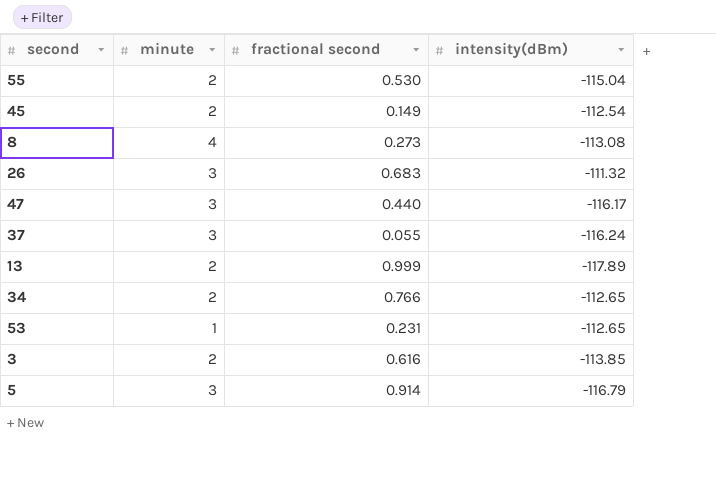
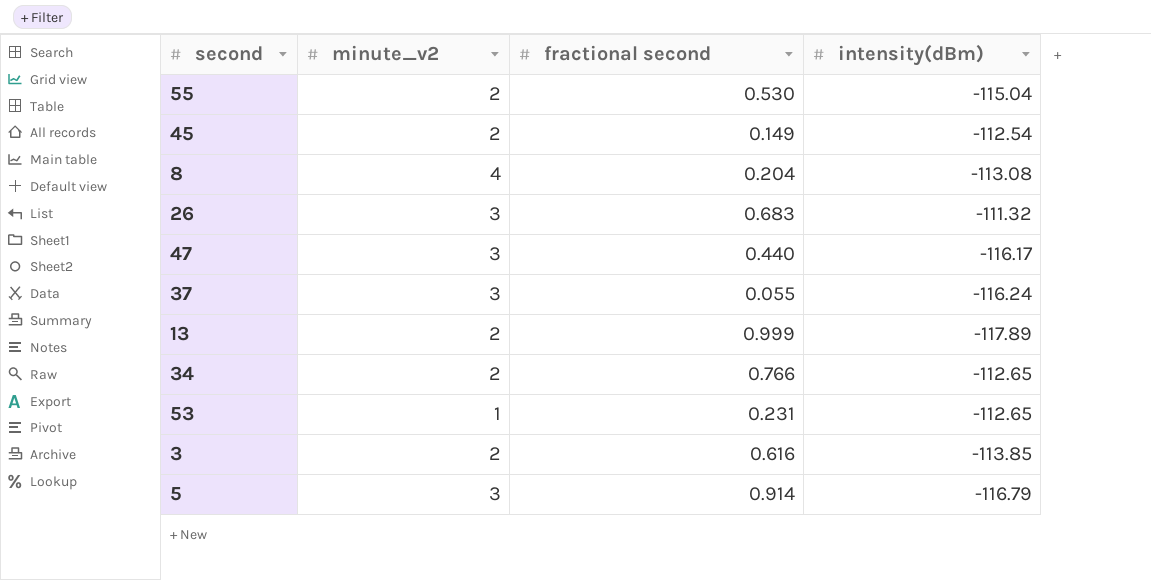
column name: minute -> minute_v2
8 | fractional second: 0.273 -> 0.204

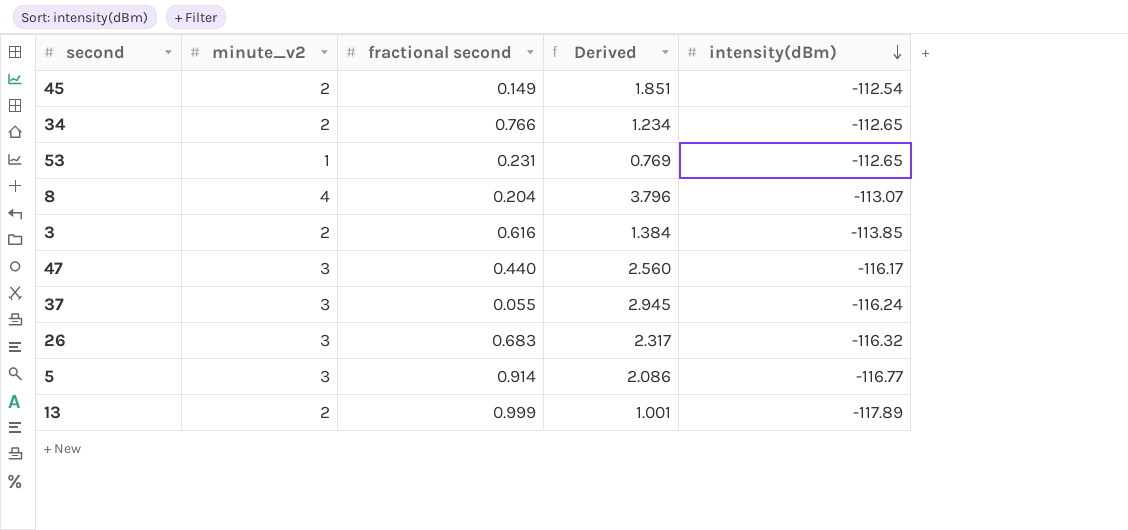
row order: none -> intensity(dBm) descending
column Derived | formula: none -> [minute_v2] - [fractional second]
row 55: 2 | 0.530 | -115.04 -> none
8 | intensity(dBm): -113.08 -> -113.07
26 | intensity(dBm): -111.32 -> -116.32
5 | intensity(dBm): -116.79 -> -116.77

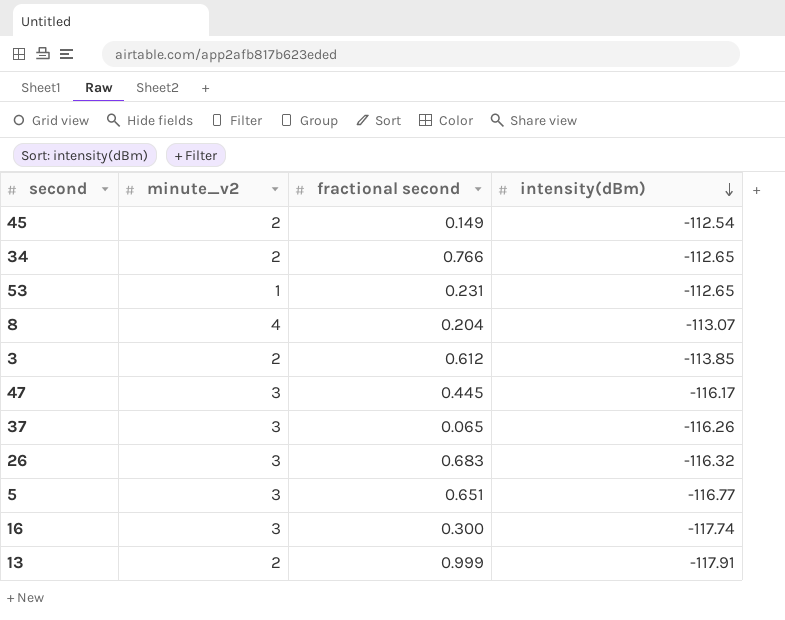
column Derived | formula: [minute_v2] - [fractional second] -> none
3 | fractional second: 0.616 -> 0.612
47 | fractional second: 0.440 -> 0.445
37 | fractional second: 0.055 -> 0.065
37 | intensity(dBm): -116.24 -> -116.26
5 | fractional second: 0.914 -> 0.651
row 16: none -> 3 | 0.300 | -117.74
13 | intensity(dBm): -117.89 -> -117.91

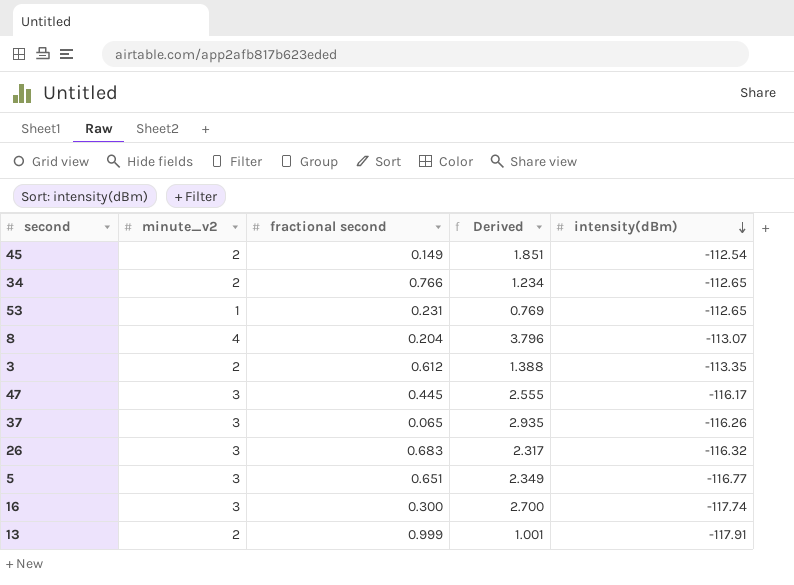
column Derived | formula: none -> [minute_v2] - [fractional second]
3 | intensity(dBm): -113.85 -> -113.35

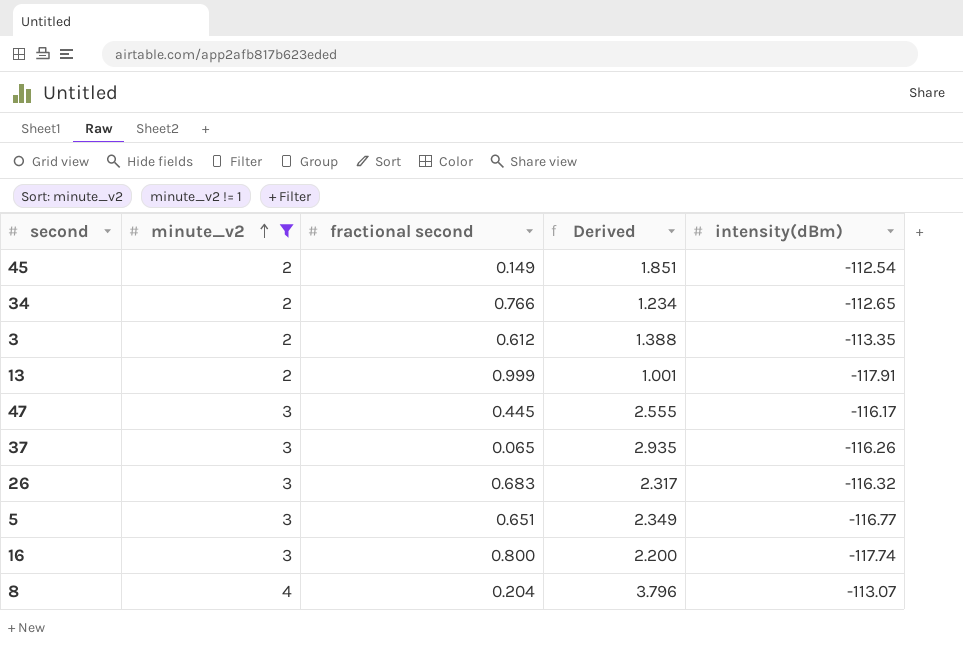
filter: none -> minute_v2 != 1
row order: intensity(dBm) descending -> minute_v2 ascending
16 | fractional second: 0.300 -> 0.800
16 | Derived: 2.700 -> 2.200

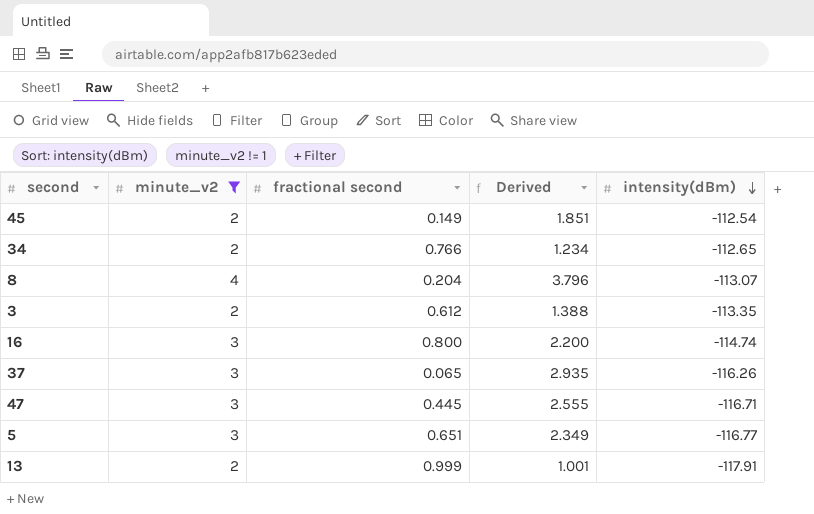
row order: minute_v2 ascending -> intensity(dBm) descending
row 26: 3 | 0.683 | 2.317 | -116.32 -> none
16 | intensity(dBm): -117.74 -> -114.74
47 | intensity(dBm): -116.17 -> -116.71

